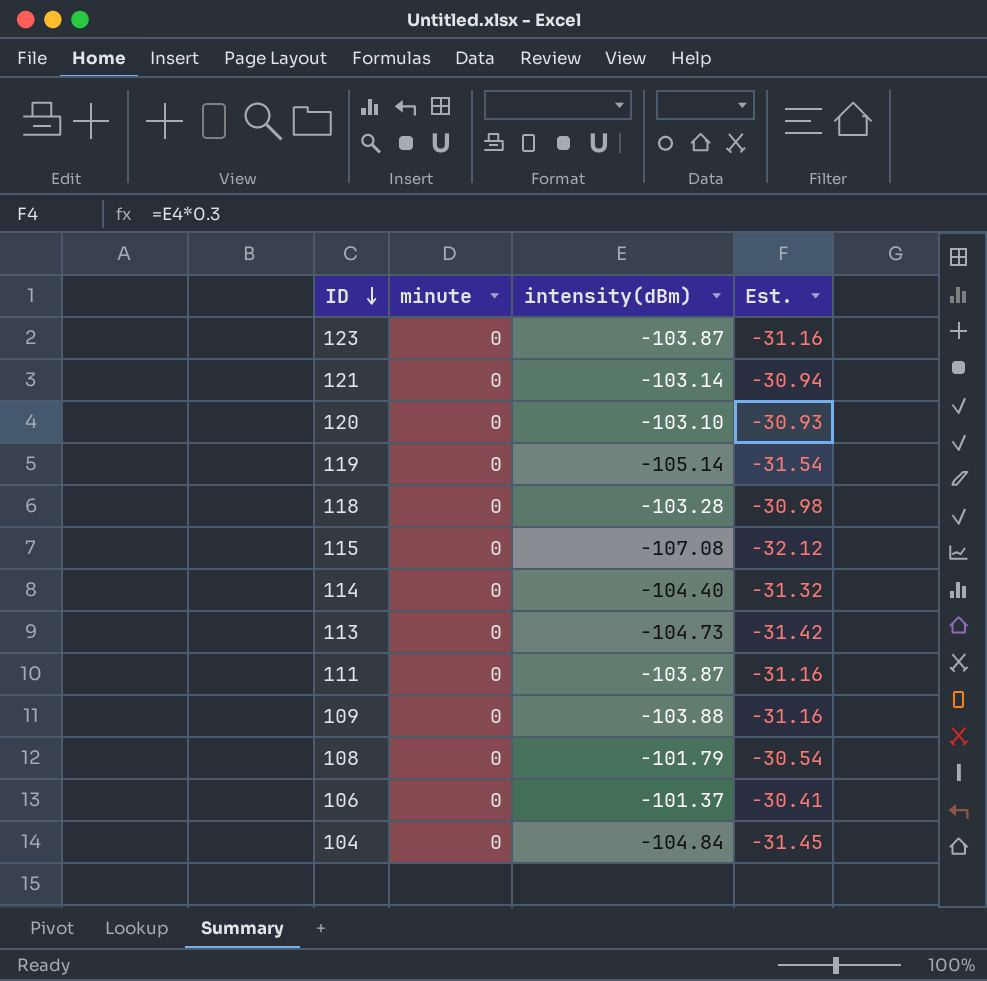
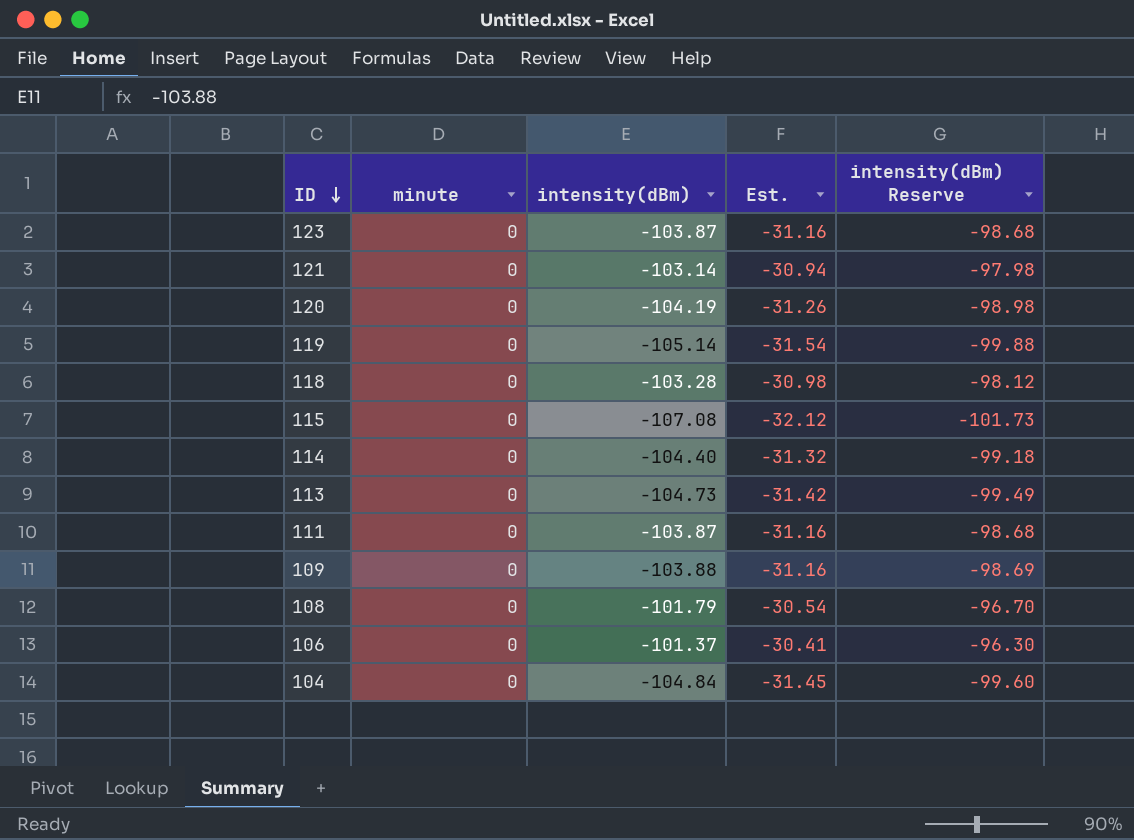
column intensity(dBm) Reserve | formula: none -> [intensity(dBm)] * 0.95
120 | intensity(dBm): -103.10 -> -104.19
120 | Est.: -30.93 -> -31.26

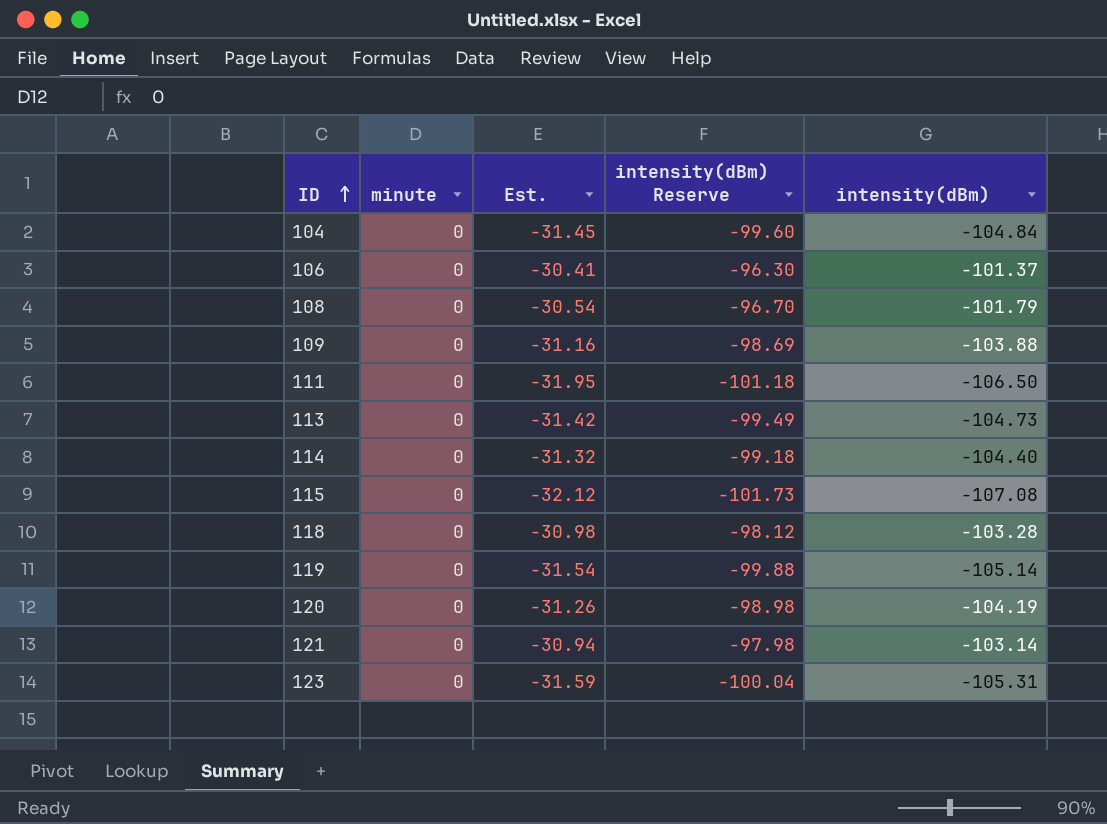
row order: ID descending -> ID ascending
column intensity(dBm) | position: 3 -> 5
111 | Est.: -31.16 -> -31.95
111 | intensity(dBm) Reserve: -98.68 -> -101.18
111 | intensity(dBm): -103.87 -> -106.50
123 | Est.: -31.16 -> -31.59
123 | intensity(dBm) Reserve: -98.68 -> -100.04
123 | intensity(dBm): -103.87 -> -105.31

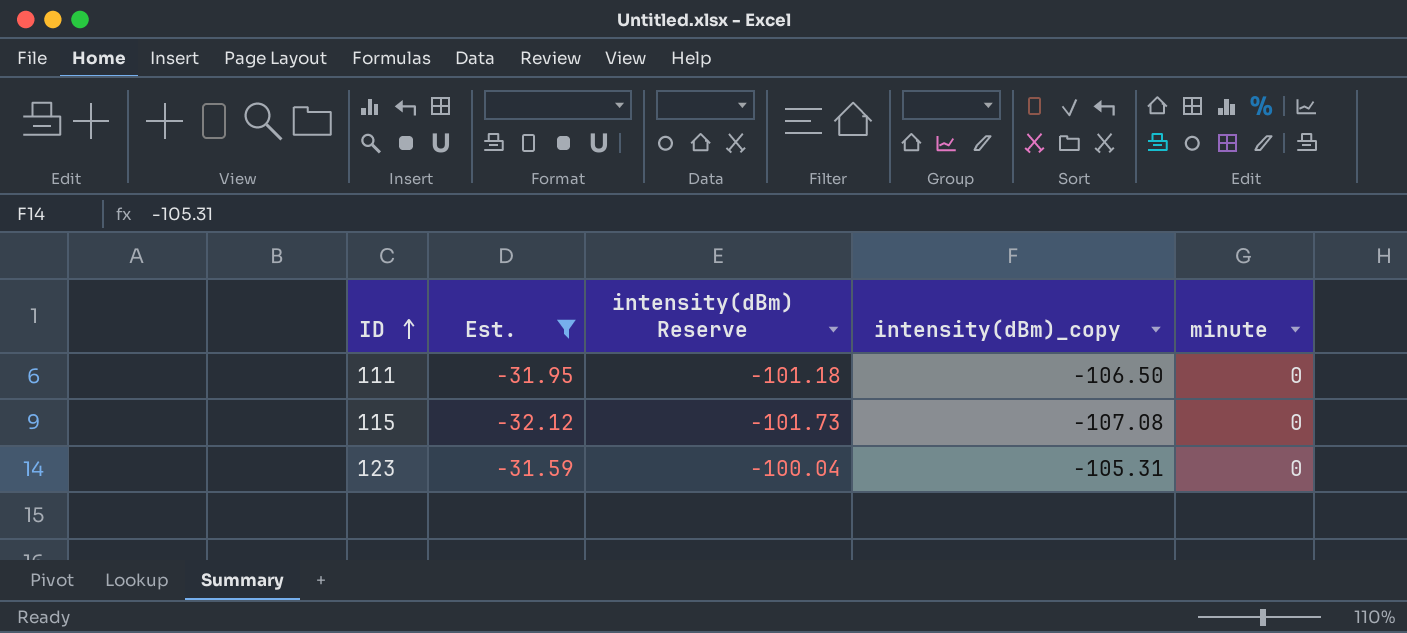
filter: none -> Est. <= -31.59
column name: intensity(dBm) -> intensity(dBm)_copy
column minute | position: 2 -> 5

